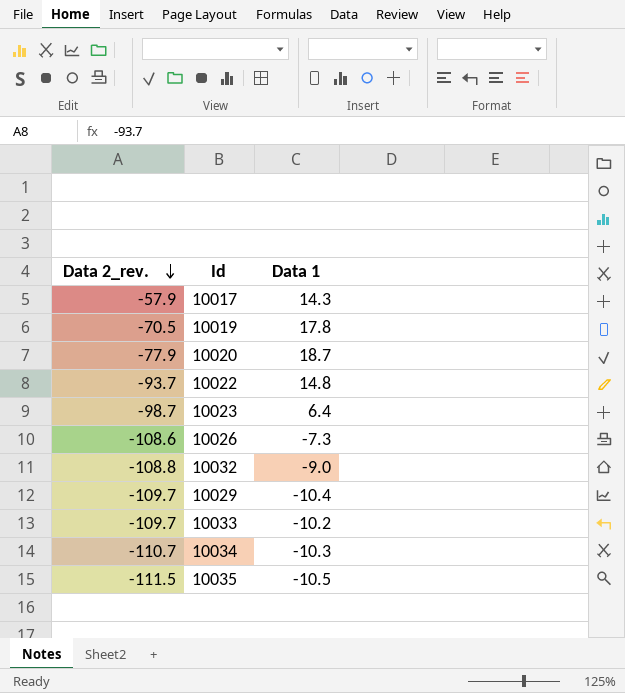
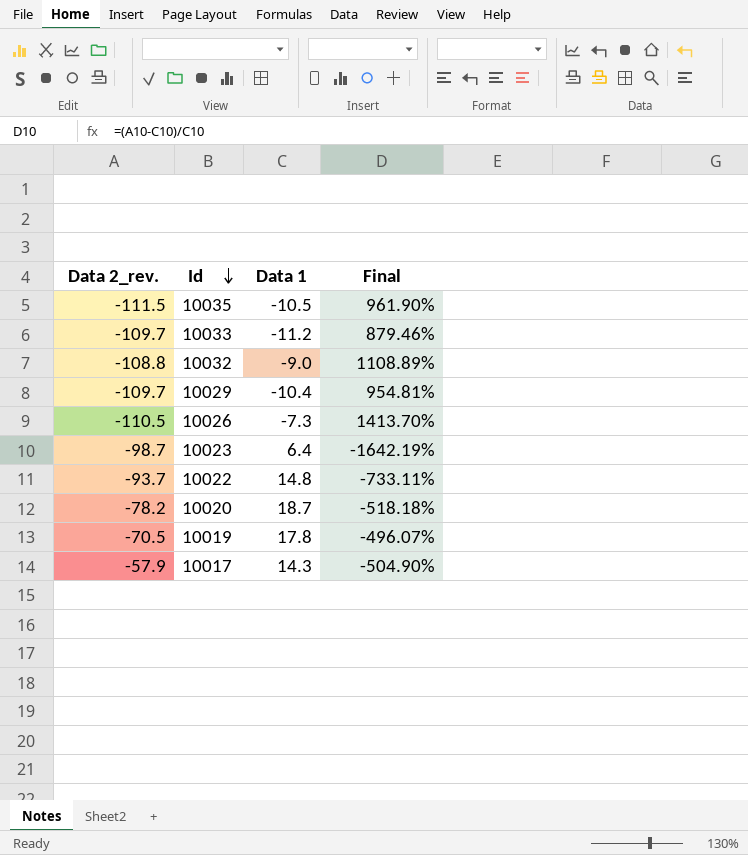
row order: Data 2_rev. descending -> Id descending
column Final | formula: none -> ([Data 2_rev.] - [Data 1]) / [Data 1]
row 10034: -110.7 | -10.3 -> none
10033 | Data 1: -10.2 -> -11.2
10026 | Data 2_rev.: -108.6 -> -110.5
10020 | Data 2_rev.: -77.9 -> -78.2

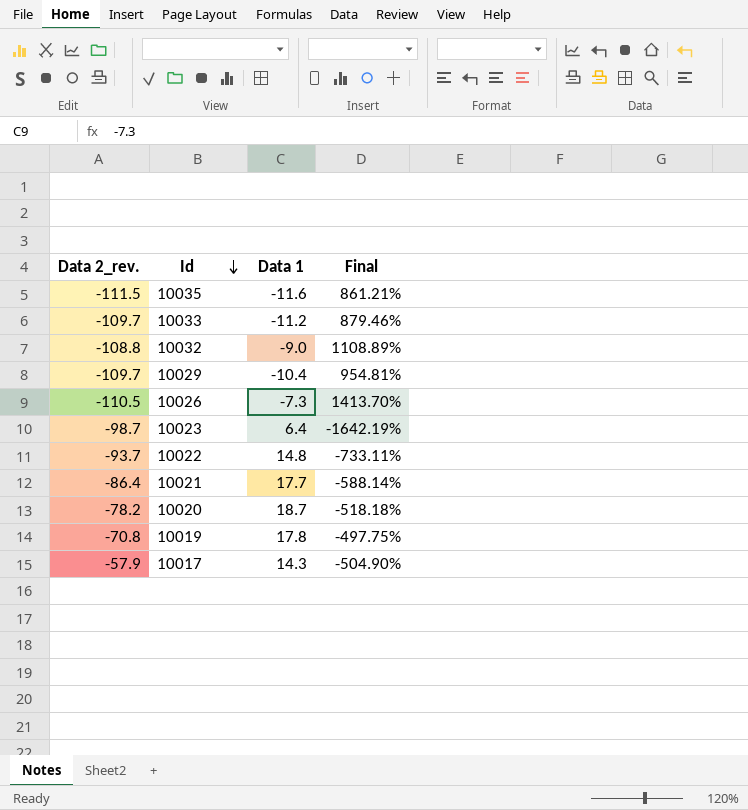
10035 | Data 1: -10.5 -> -11.6
10035 | Final: 961.90% -> 861.21%
row 10021: none -> -86.4 | 17.7 | -588.14%
10019 | Data 2_rev.: -70.5 -> -70.8
10019 | Final: -496.07% -> -497.75%

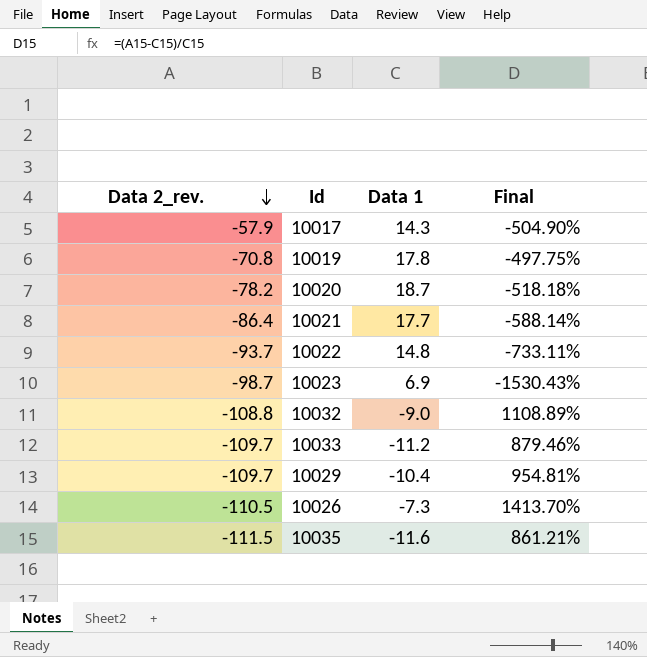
row order: Id descending -> Data 2_rev. descending
10023 | Data 1: 6.4 -> 6.9
10023 | Final: -1642.19% -> -1530.43%

